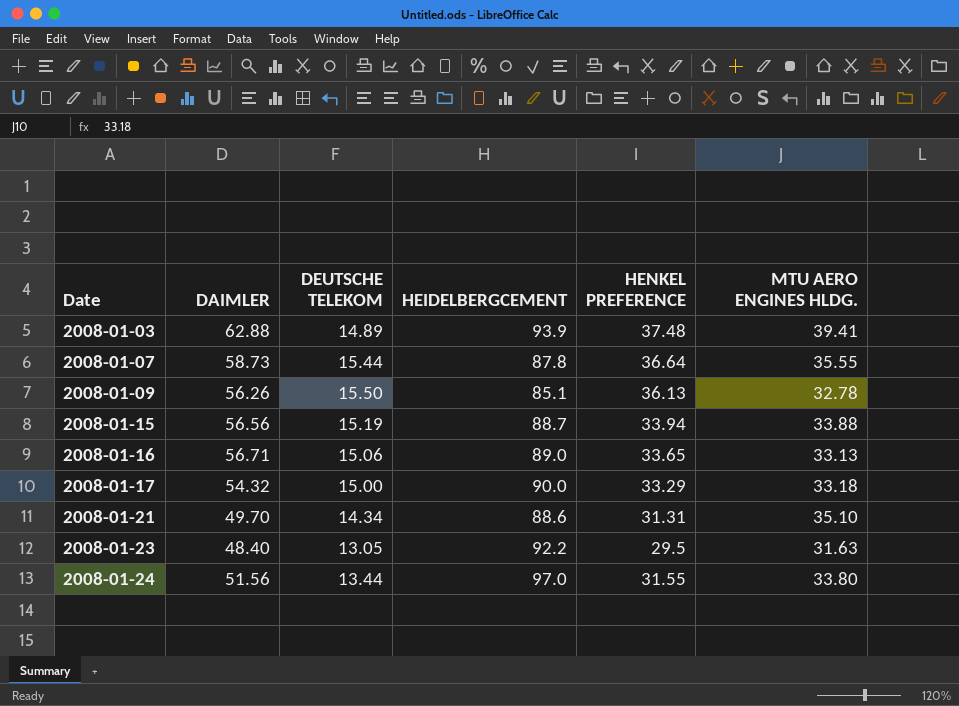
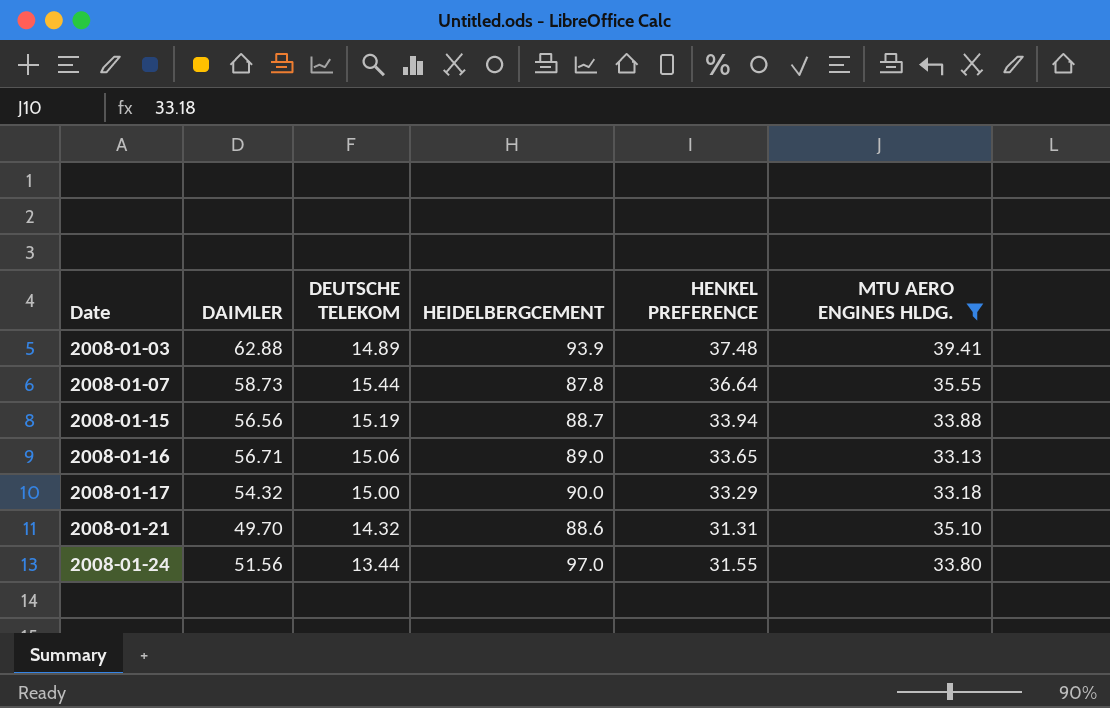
filter: none -> MTU AERO ENGINES HLDG. >= 33.13
2008-01-21 | DEUTSCHE TELEKOM: 14.34 -> 14.32

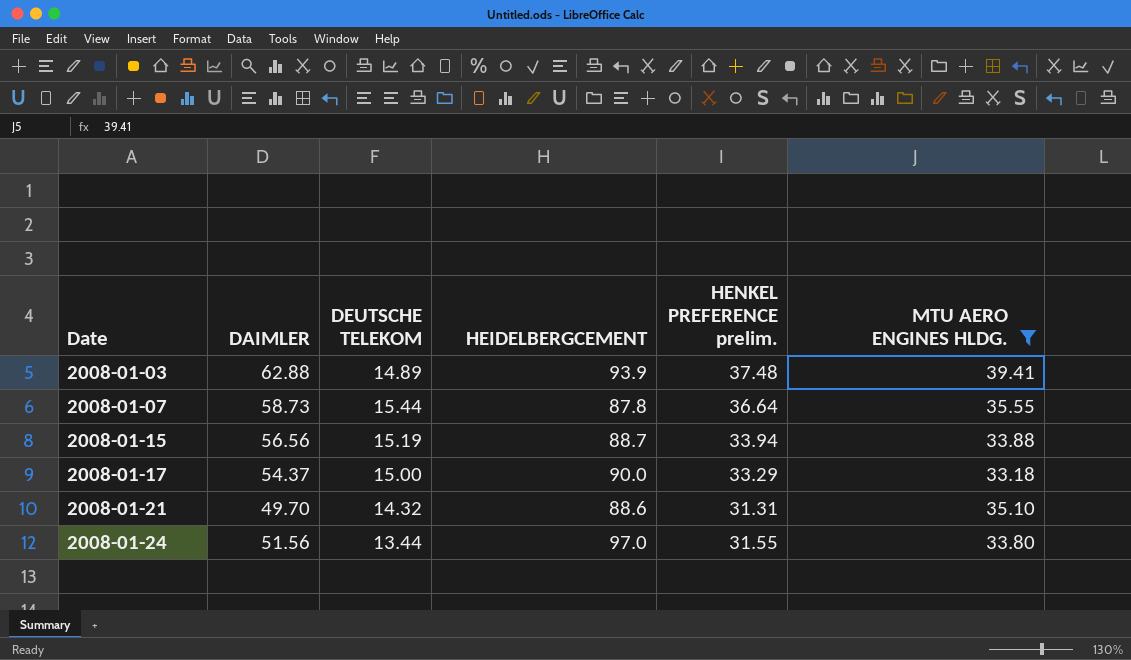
column name: HENKEL PREFERENCE -> HENKEL PREFERENCE prelim.
row 2008-01-16: 56.71 | 15.06 | 89.0 | 33.65 | 33.13 -> none
2008-01-17 | DAIMLER: 54.32 -> 54.37

